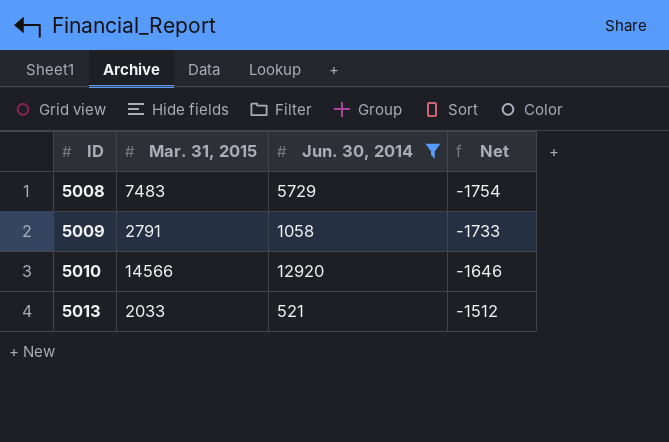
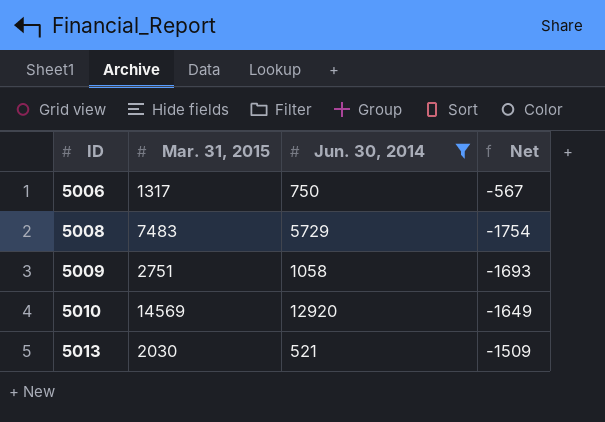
row 5006: none -> 1317 | 750 | -567
5009 | Mar. 31, 2015: 2791 -> 2751
5009 | Net: -1733 -> -1693
5010 | Mar. 31, 2015: 14566 -> 14569
5010 | Net: -1646 -> -1649
5013 | Mar. 31, 2015: 2033 -> 2030
5013 | Net: -1512 -> -1509

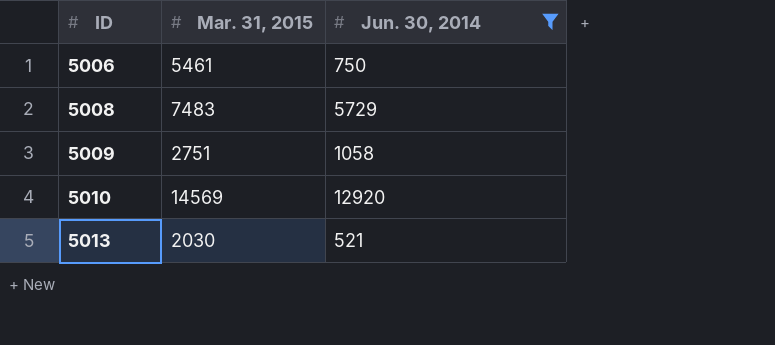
column Net | formula: [Jun. 30, 2014] - [Mar. 31, 2015] -> none
5006 | Mar. 31, 2015: 1317 -> 5461

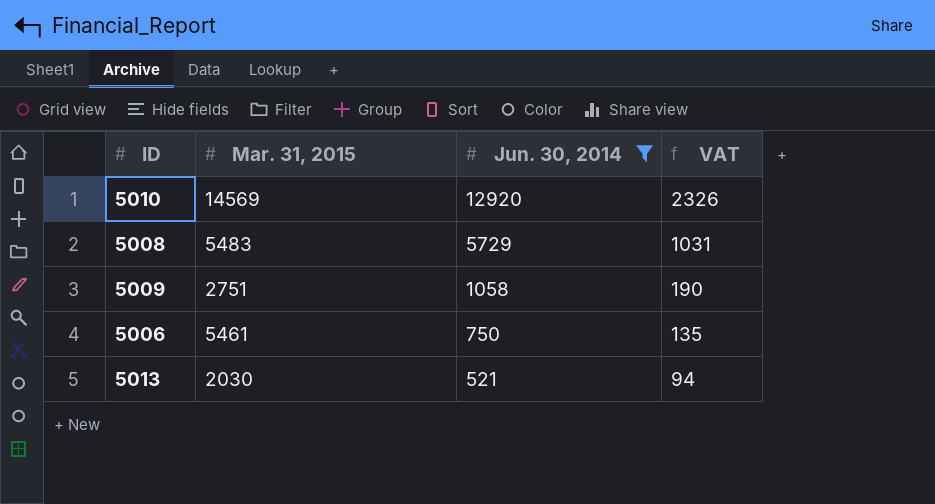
row order: ID ascending -> Jun. 30, 2014 descending
column VAT | formula: none -> [Jun. 30, 2014] * 0.18
5008 | Mar. 31, 2015: 7483 -> 5483

